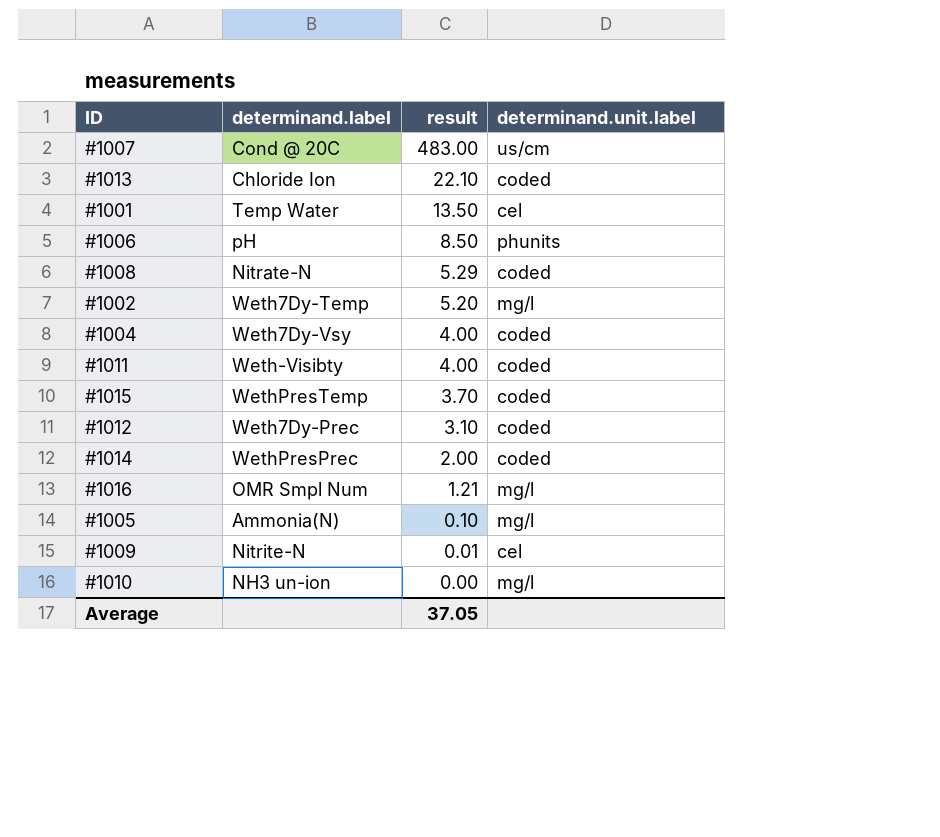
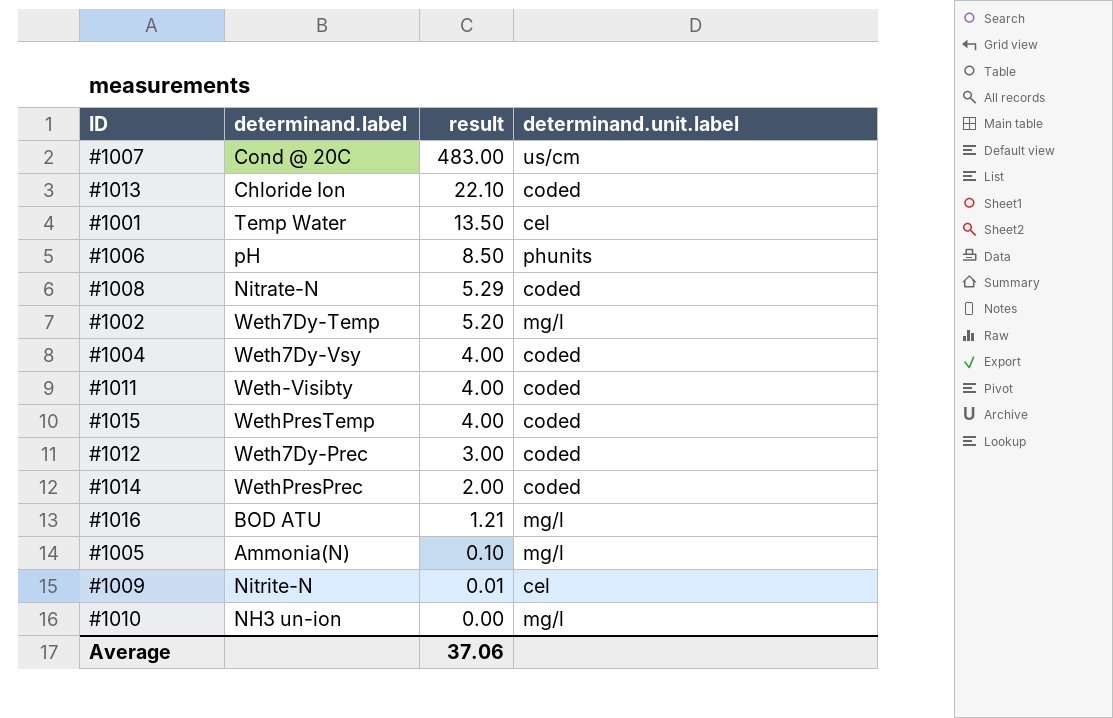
#1015 | result: 3.70 -> 4.00
#1012 | result: 3.10 -> 3.00
#1016 | determinand.label: OMR Smpl Num -> BOD ATU
Average | result: 37.05 -> 37.06

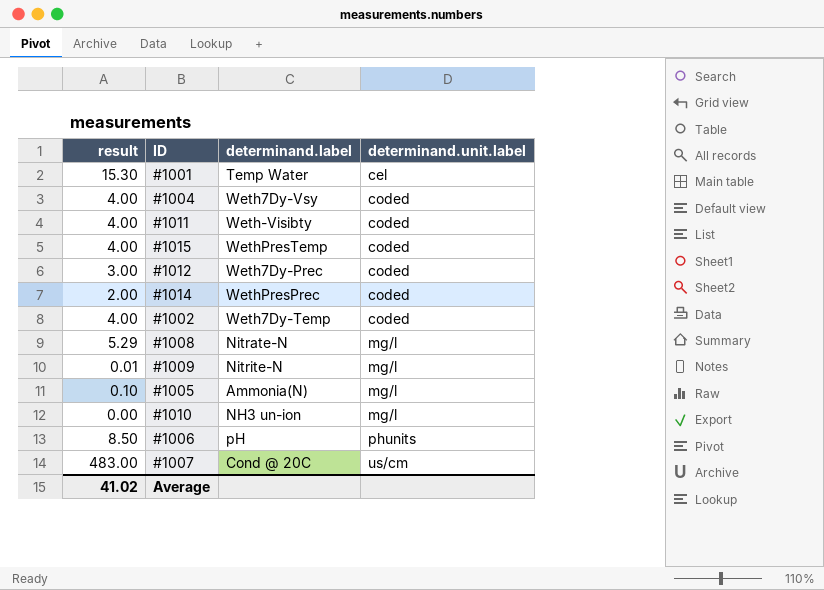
row order: result descending -> determinand.unit.label ascending
column result | position: 3 -> 1
row #1013: Chloride Ion | 22.10 | coded -> none
row #1016: BOD ATU | 1.21 | mg/l -> none
#1001 | result: 13.50 -> 15.30
#1002 | result: 5.20 -> 4.00
#1002 | determinand.unit.label: mg/l -> coded
#1008 | determinand.unit.label: coded -> mg/l
#1009 | determinand.unit.label: cel -> mg/l
Average | result: 37.06 -> 41.02

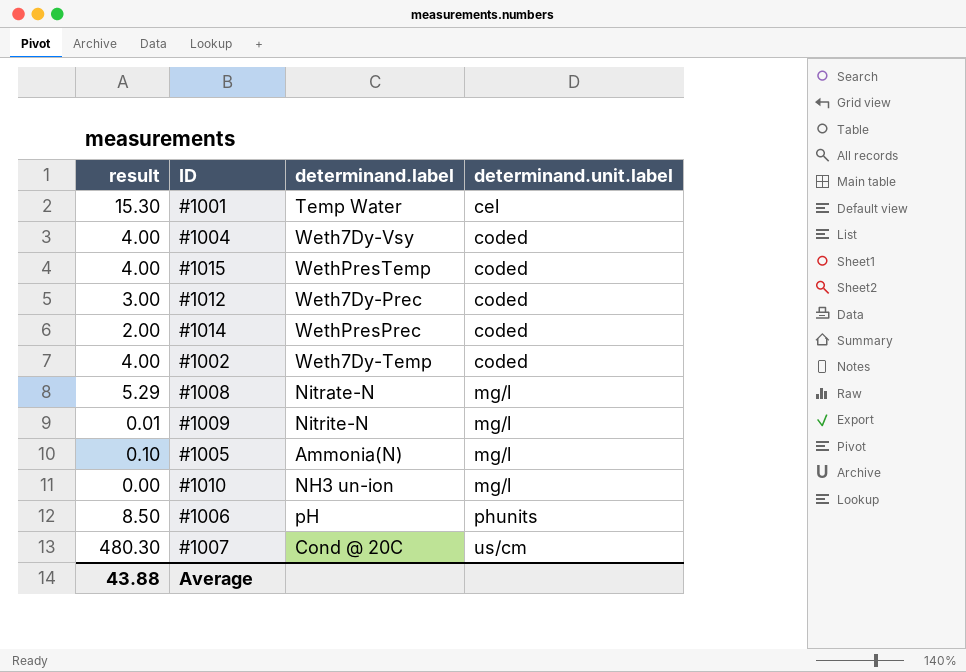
row #1011: 4.00 | Weth-Visibty | coded -> none
#1007 | result: 483.00 -> 480.30
Average | result: 41.02 -> 43.88

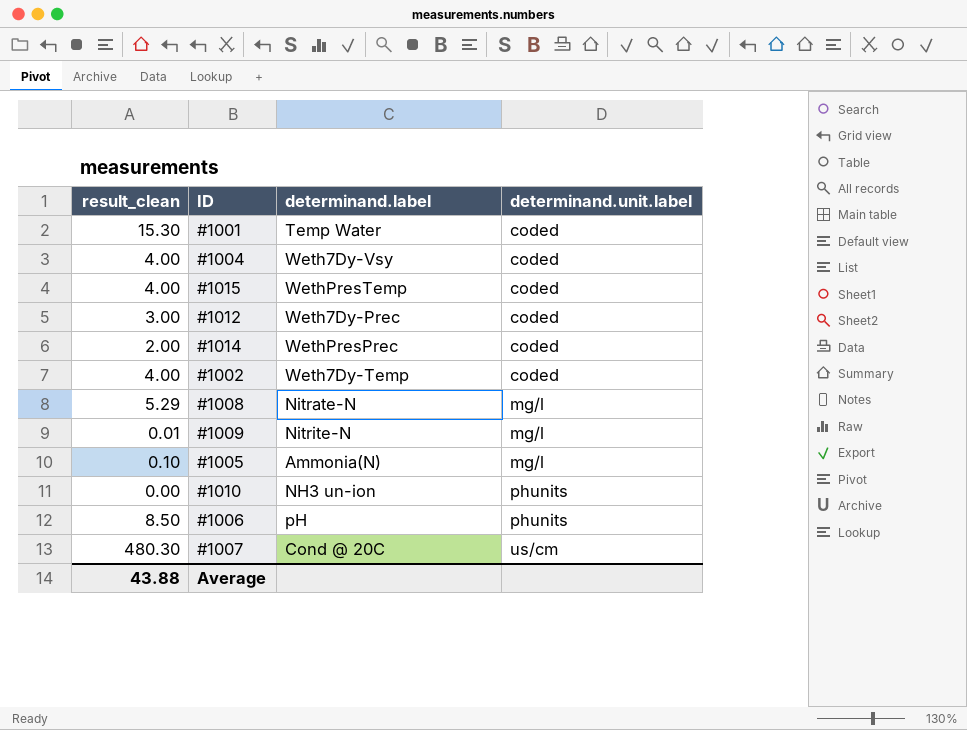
column name: result -> result_clean
#1001 | determinand.unit.label: cel -> coded
#1010 | determinand.unit.label: mg/l -> phunits

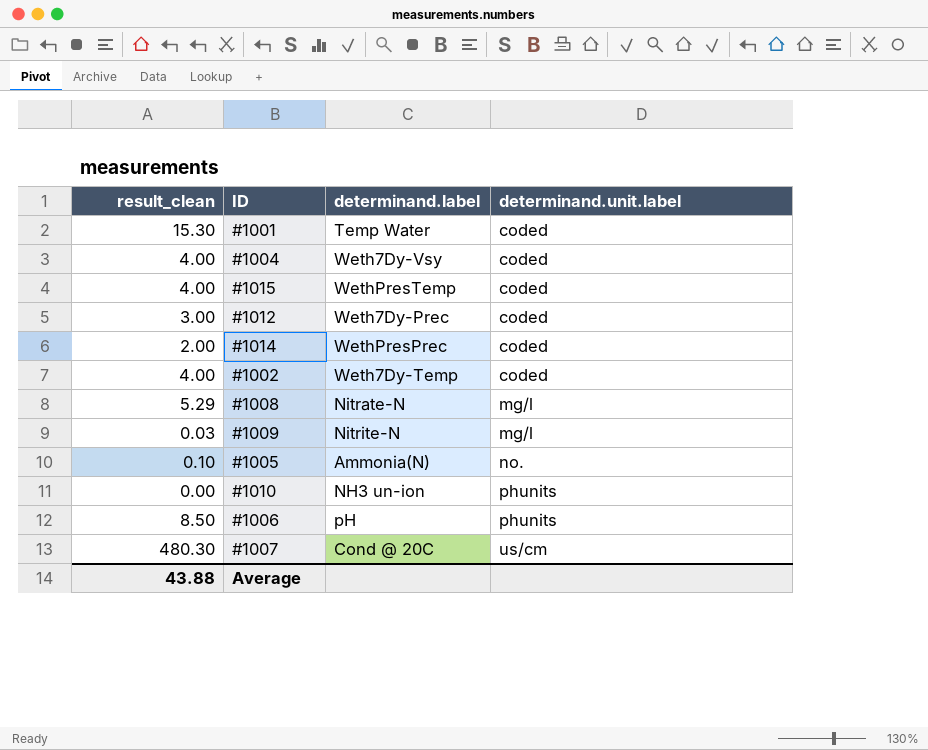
#1009 | result_clean: 0.01 -> 0.03
#1005 | determinand.unit.label: mg/l -> no.

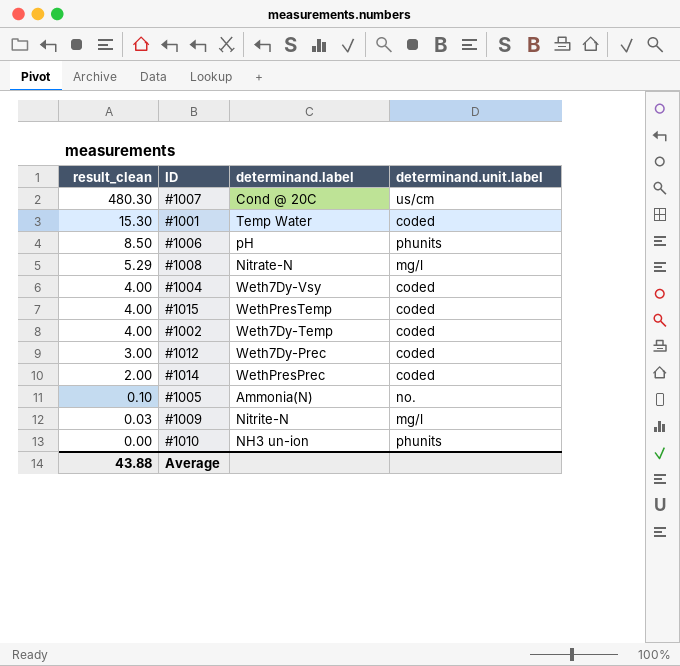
row order: determinand.unit.label ascending -> result_clean descending

